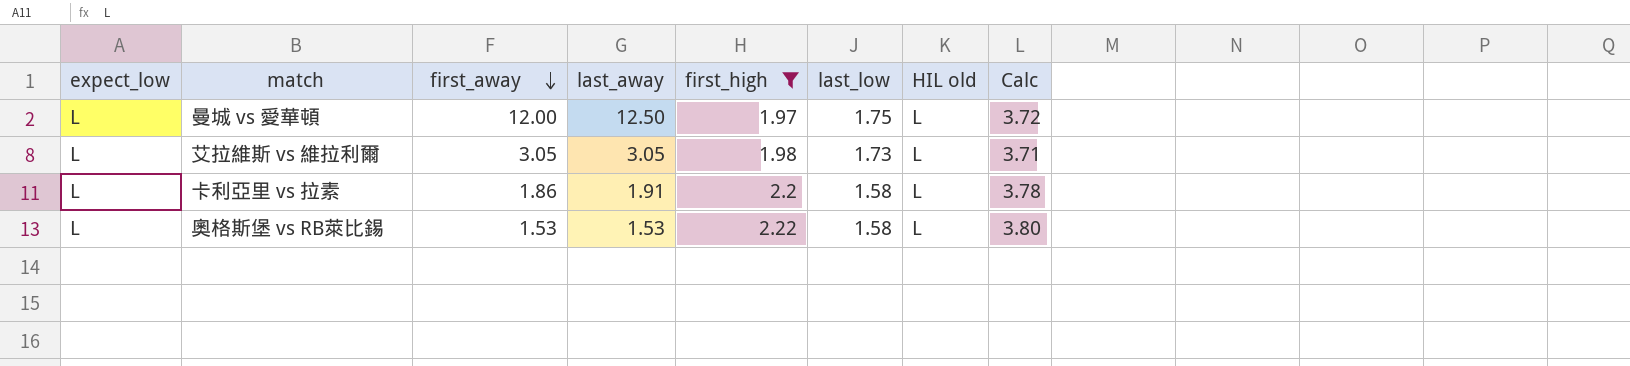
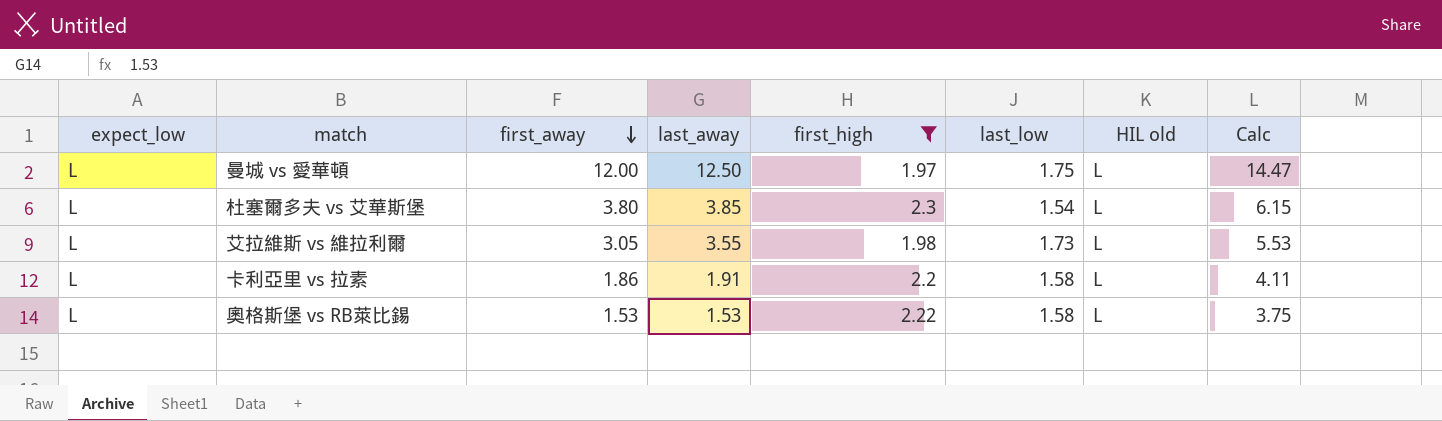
column Calc | formula: [first_high] + [last_low] -> [last_away] + [first_high]
row 杜塞爾多夫 vs 艾華斯堡: none -> L | 3.80 | 3.85 | 2.3 | 1.54 | L | 6.15
艾拉維斯 vs 維拉利爾 | last_away: 3.05 -> 3.55

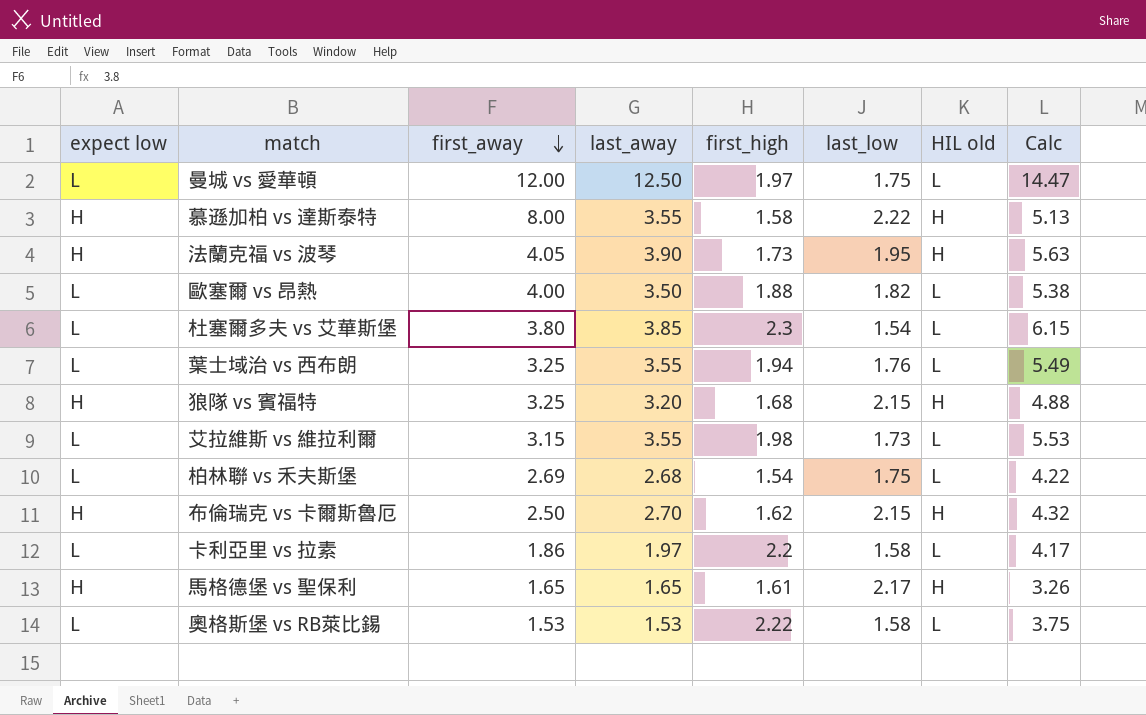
filter: first_high >= 1.97 -> none
column name: expect_low -> expect low
艾拉維斯 vs 維拉利爾 | first_away: 3.05 -> 3.15
卡利亞里 vs 拉素 | last_away: 1.91 -> 1.97
卡利亞里 vs 拉素 | Calc: 4.11 -> 4.17

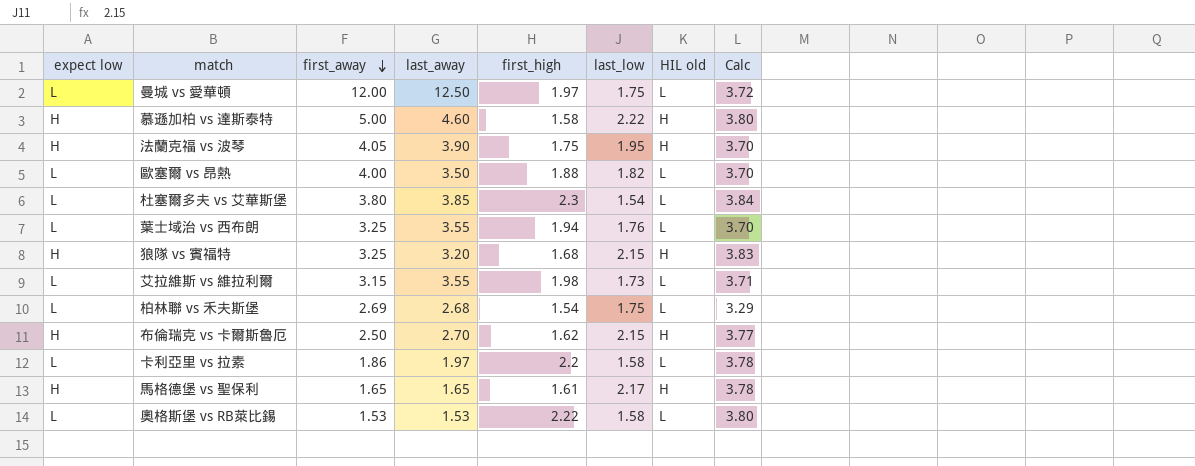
column Calc | formula: [last_away] + [first_high] -> [first_high] + [last_low]
慕遜加柏 vs 達斯泰特 | first_away: 8.00 -> 5.00
慕遜加柏 vs 達斯泰特 | last_away: 3.55 -> 4.60
法蘭克福 vs 波琴 | first_high: 1.73 -> 1.75

